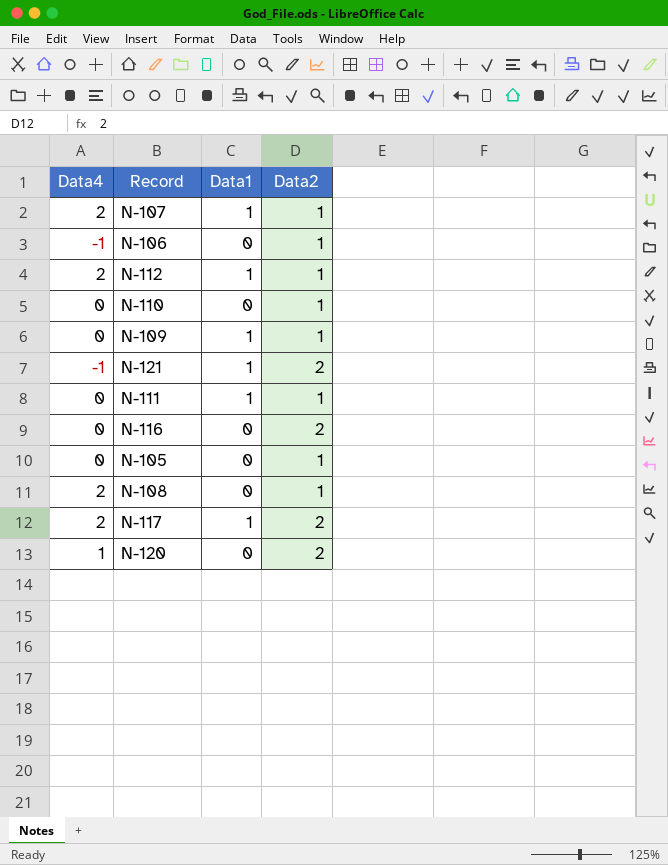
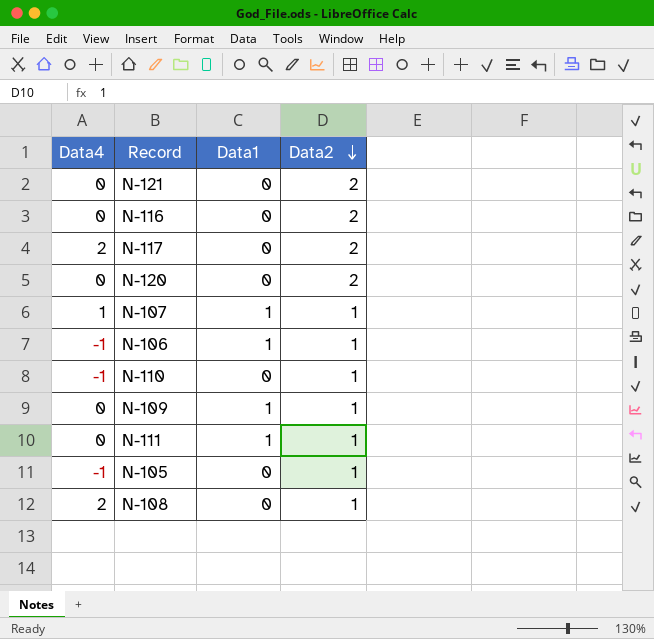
row order: none -> Data2 descending
row N-112: 2 | 1 | 1 -> none
N-121 | Data4: -1 -> 0
N-121 | Data1: 1 -> 0
N-117 | Data1: 1 -> 0
N-120 | Data4: 1 -> 0
N-107 | Data4: 2 -> 1
N-106 | Data1: 0 -> 1
N-110 | Data4: 0 -> -1
N-105 | Data4: 0 -> -1

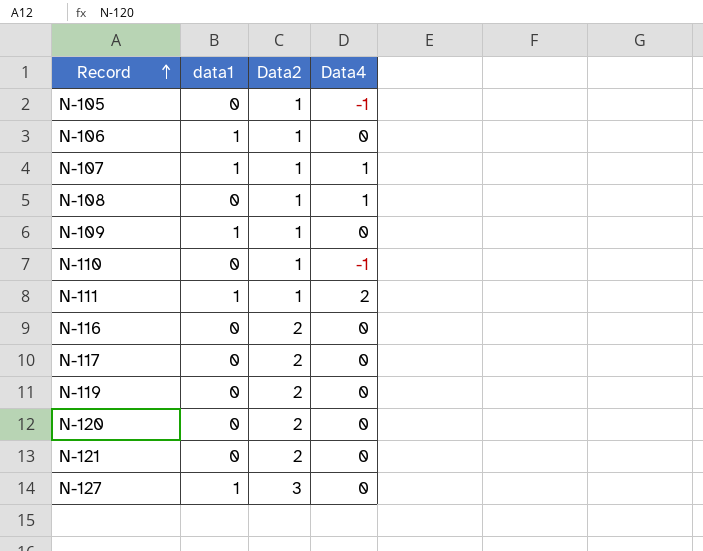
row order: Data2 descending -> Record ascending
column name: Data1 -> data1
column Data4 | position: 1 -> 4
N-106 | Data4: -1 -> 0
N-108 | Data4: 2 -> 1
N-111 | Data4: 0 -> 2
N-117 | Data4: 2 -> 0
row N-119: none -> 0 | 2 | 0
row N-127: none -> 1 | 3 | 0

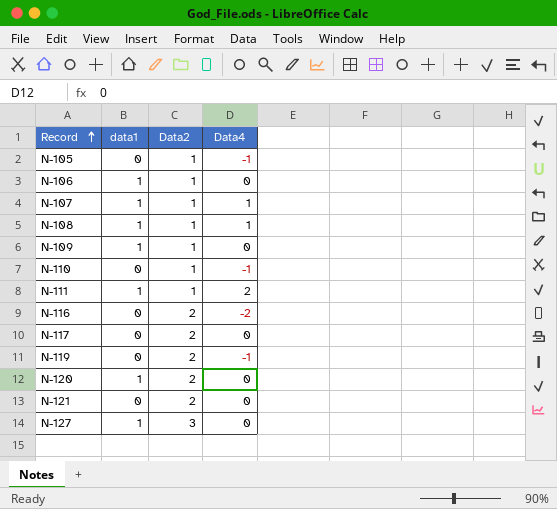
N-108 | data1: 0 -> 1
N-116 | Data4: 0 -> -2
N-119 | Data4: 0 -> -1
N-120 | data1: 0 -> 1

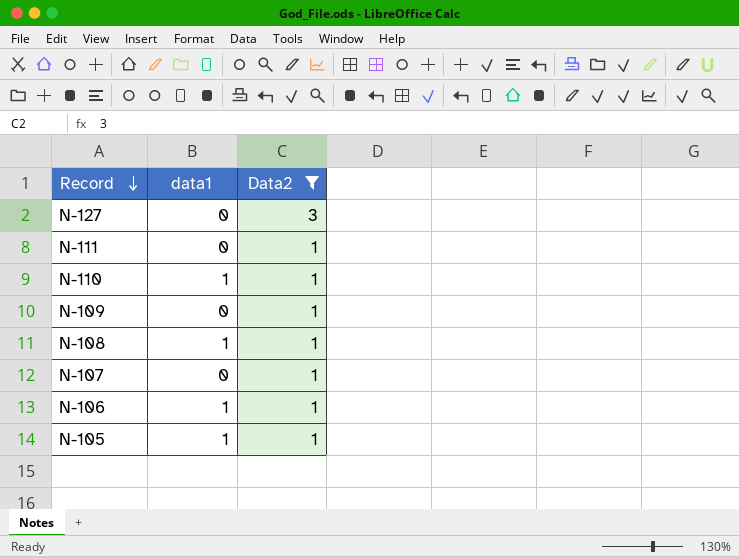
filter: none -> Data2 != 2
row order: Record ascending -> Record descending
column Data4 | position: 4 -> none
N-127 | data1: 1 -> 0
N-111 | data1: 1 -> 0
N-110 | data1: 0 -> 1
N-109 | data1: 1 -> 0
N-107 | data1: 1 -> 0
N-105 | data1: 0 -> 1

